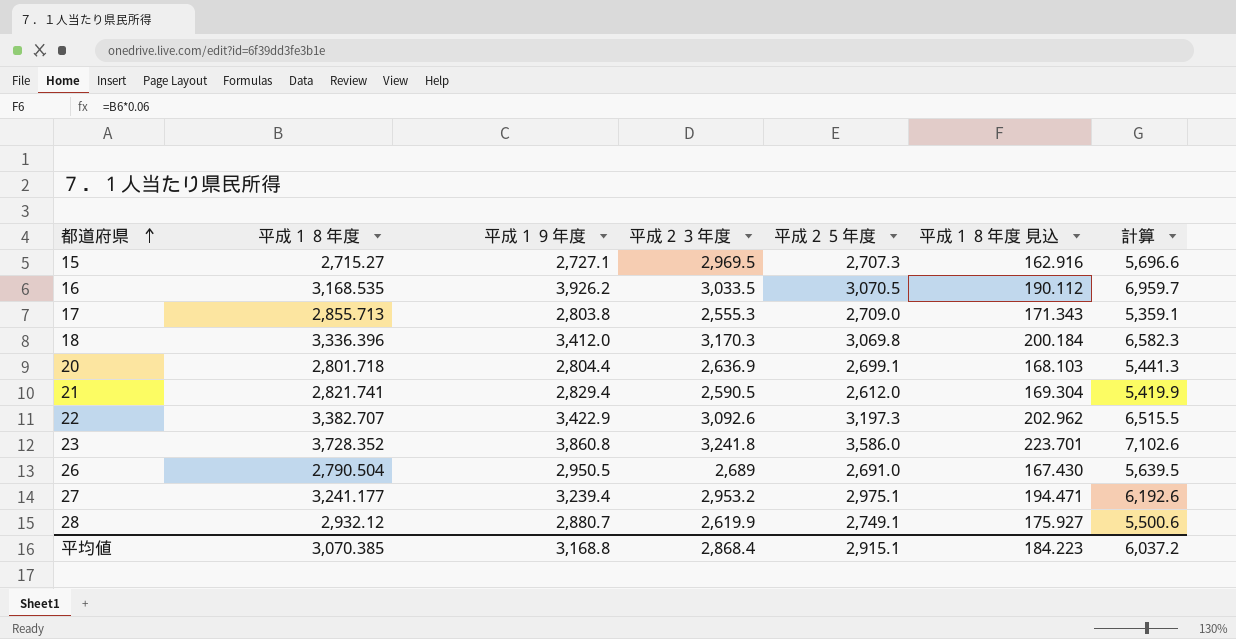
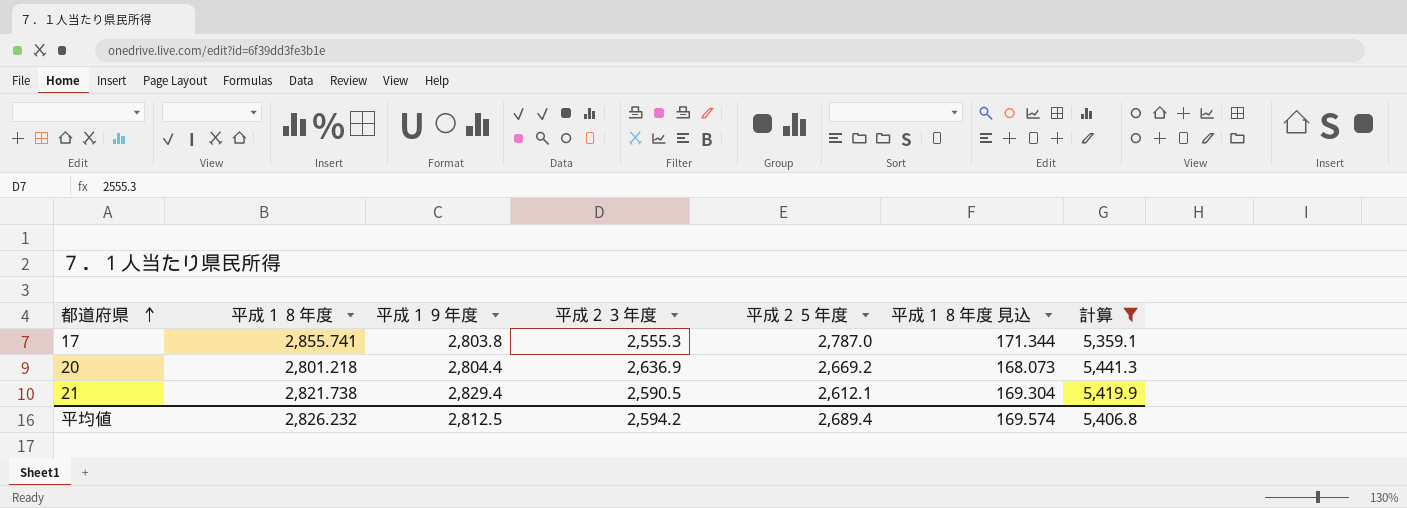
filter: none -> 計算 <= 5,441.3
17 | 平成１８年度: 2,855.713 -> 2,855.741
17 | 平成２５年度: 2,709.0 -> 2,787.0
17 | 平成１８年度 見込: 171.343 -> 171.344
20 | 平成１８年度: 2,801.718 -> 2,801.218
20 | 平成２５年度: 2,699.1 -> 2,669.2
20 | 平成１８年度 見込: 168.103 -> 168.073
21 | 平成１８年度: 2,821.741 -> 2,821.738
21 | 平成２５年度: 2,612.0 -> 2,612.1
平均値 | 平成１８年度: 3,070.385 -> 2,826.232
平均値 | 平成１９年度: 3,168.8 -> 2,812.5
平均値 | 平成２３年度: 2,868.4 -> 2,594.2
平均値 | 平成２５年度: 2,915.1 -> 2,689.4
平均値 | 平成１８年度 見込: 184.223 -> 169.574
平均値 | 計算: 6,037.2 -> 5,406.8

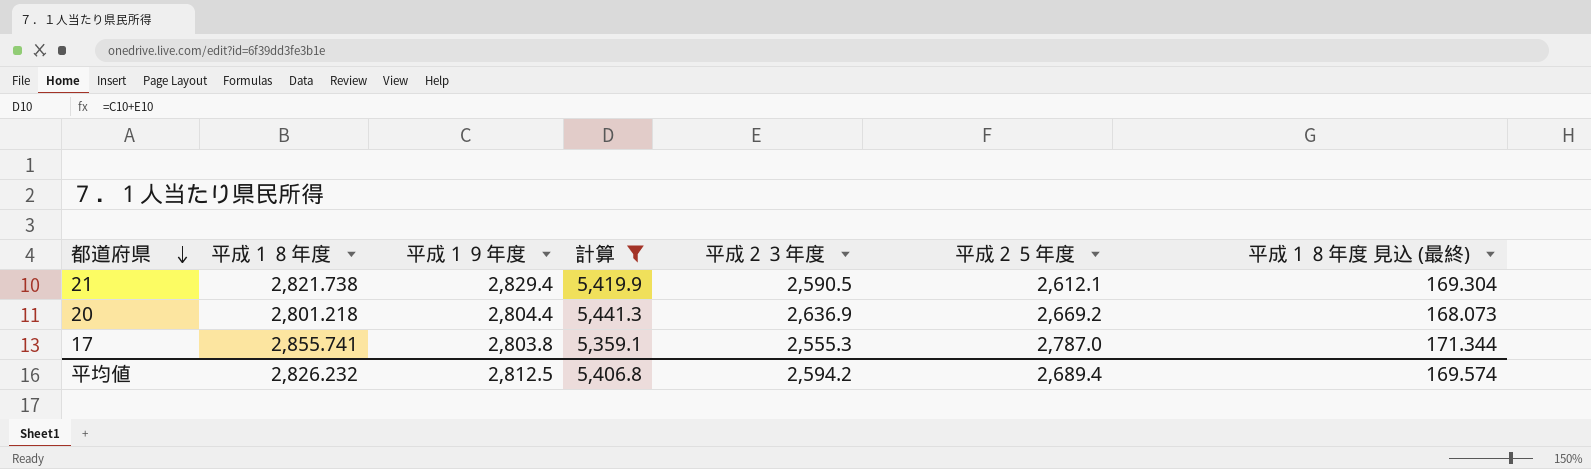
row order: 都道府県 ascending -> 都道府県 descending
column 計算 | position: 7 -> 4
column name: 平成１８年度 見込 -> 平成１８年度 見込 (最終)

